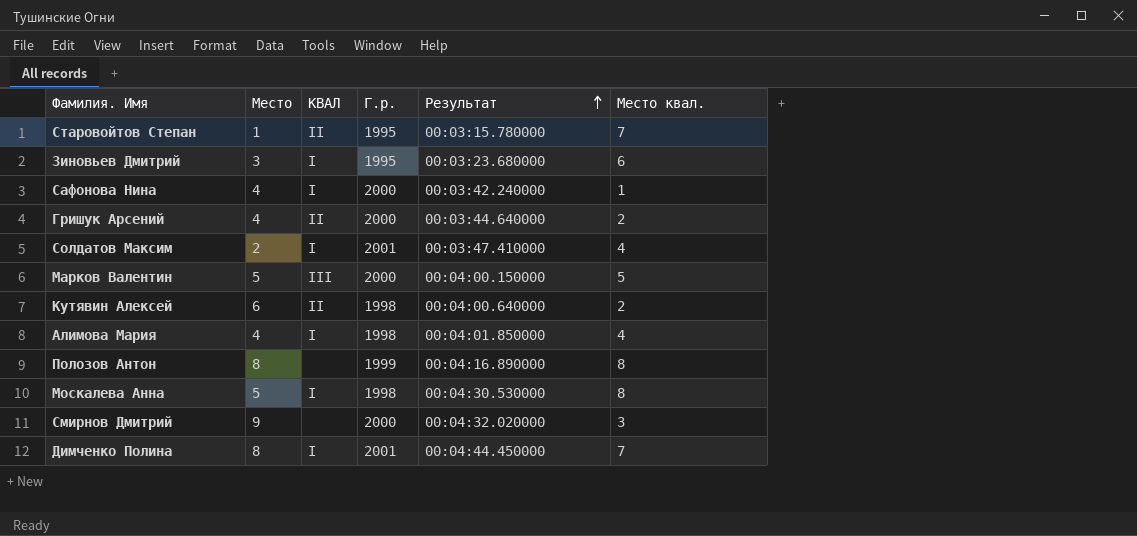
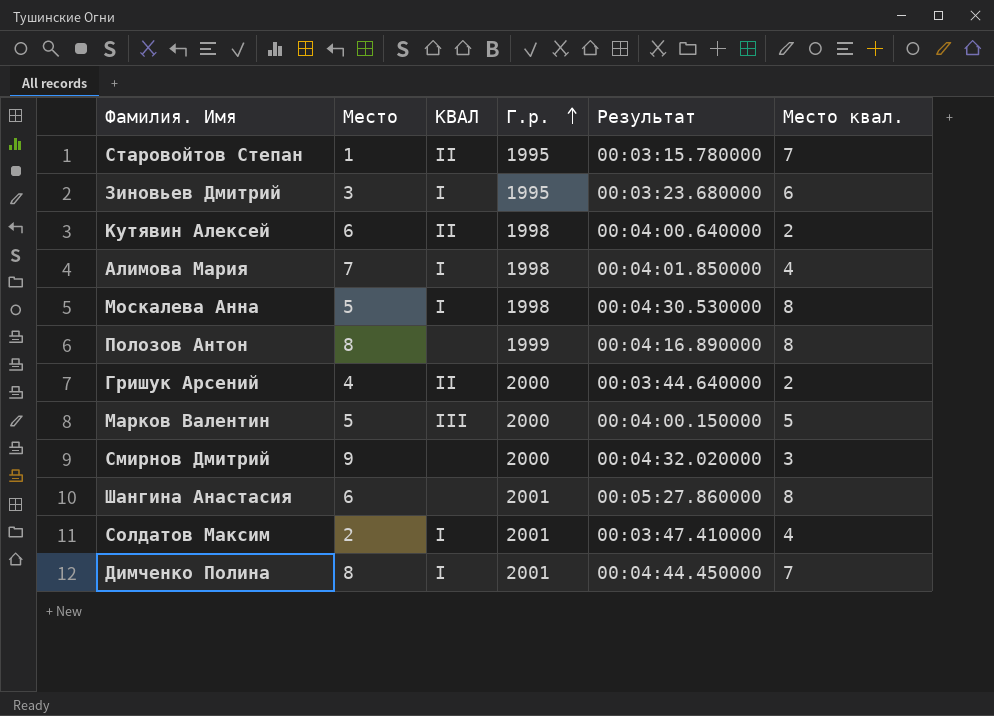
row order: Результат ascending -> Г.р. ascending
row Сафонова Нина: 4 | I | 2000 | 00:03:42.240000 | 1 -> none
Алимова Мария | Место: 4 -> 7
row Шангина Анастасия: none -> 6 | none | 2001 | 00:05:27.860000 | 8

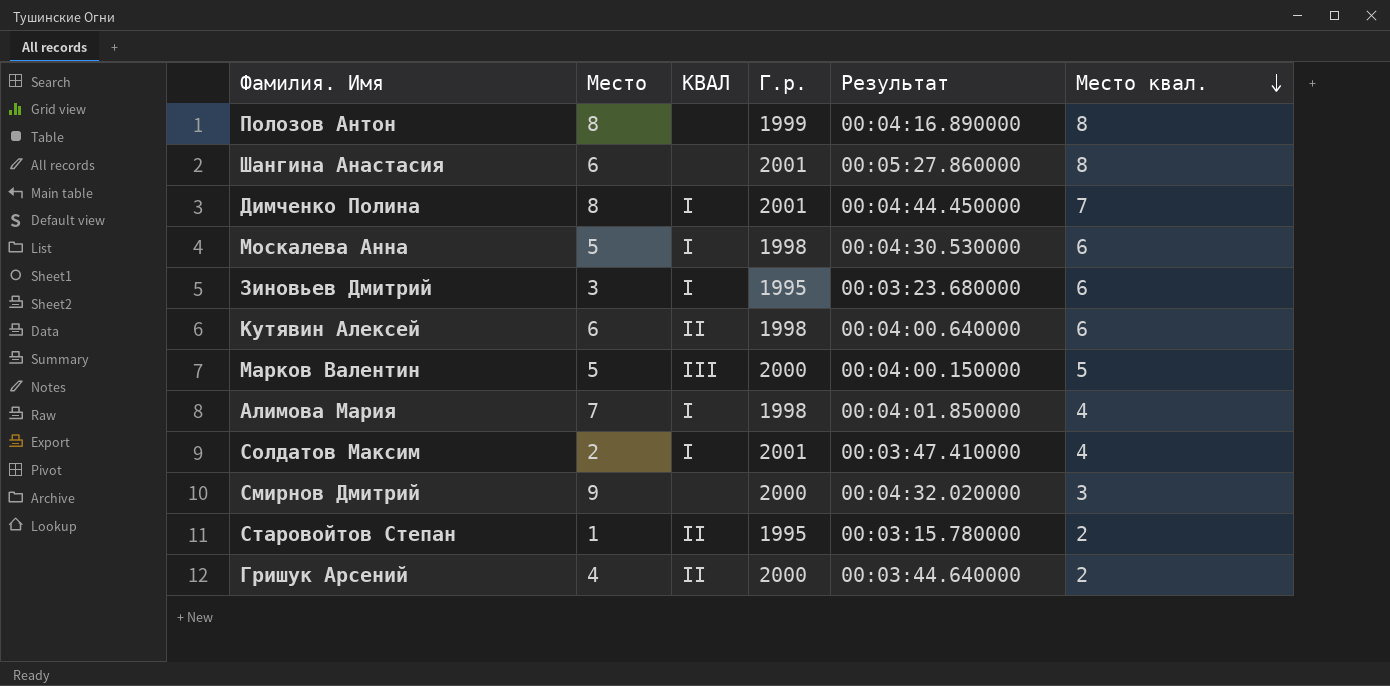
row order: Г.р. ascending -> Место квал. descending
Москалева Анна | Место квал.: 8 -> 6
Кутявин Алексей | Место квал.: 2 -> 6
Старовойтов Степан | Место квал.: 7 -> 2

